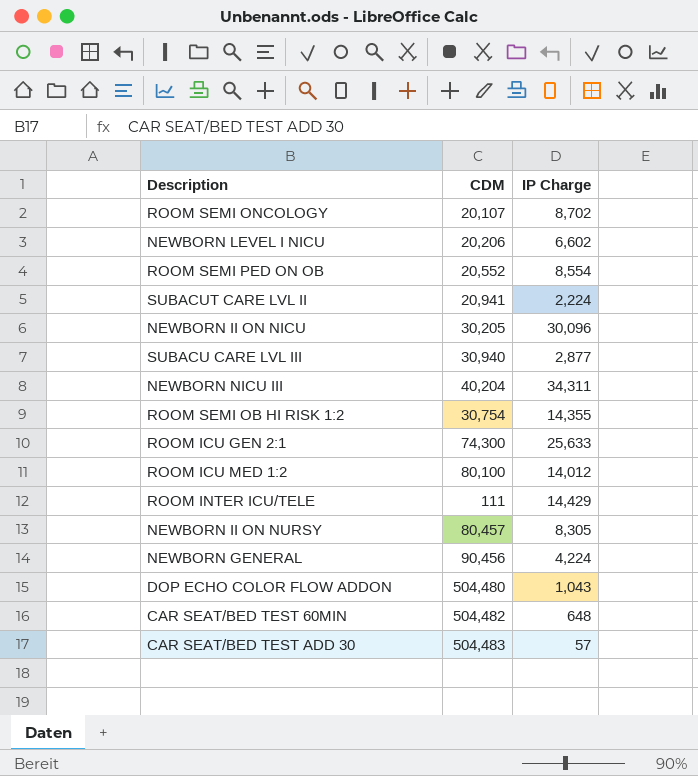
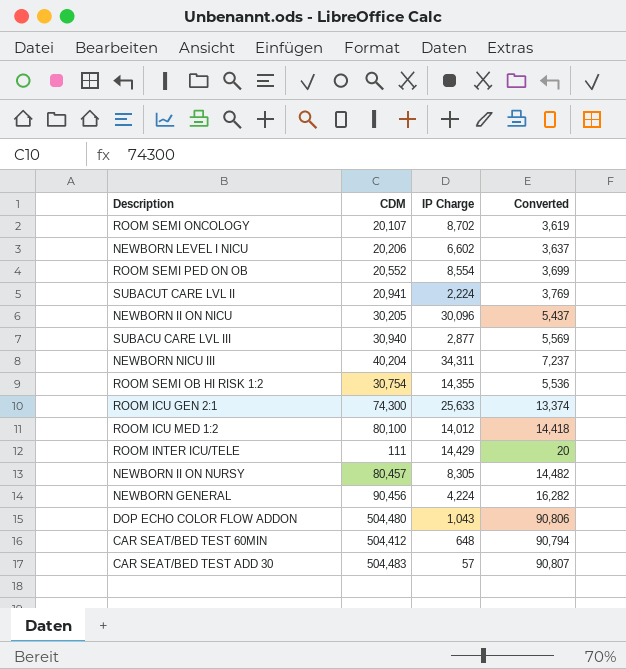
column Converted | formula: none -> [CDM] * 0.18
CAR SEAT/BED TEST 60MIN | CDM: 504,482 -> 504,412

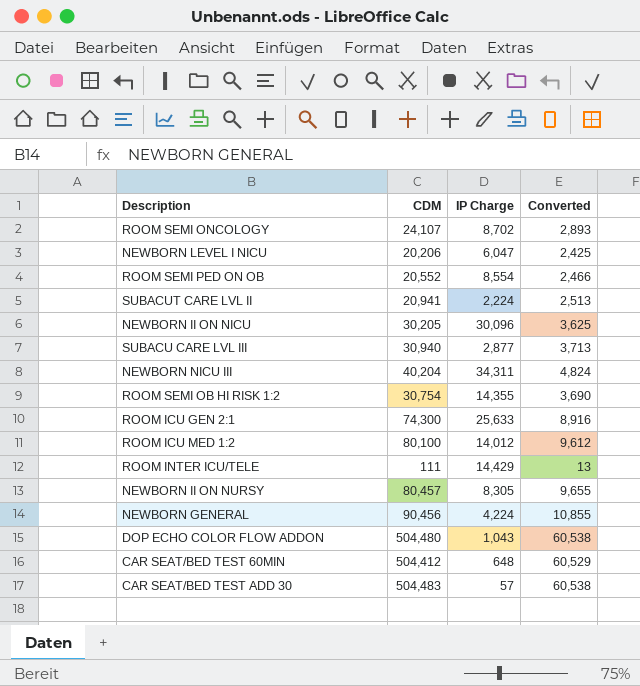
column Converted | formula: [CDM] * 0.18 -> [CDM] * 0.12
ROOM SEMI ONCOLOGY | CDM: 20,107 -> 24,107
NEWBORN LEVEL I NICU | IP Charge: 6,602 -> 6,047

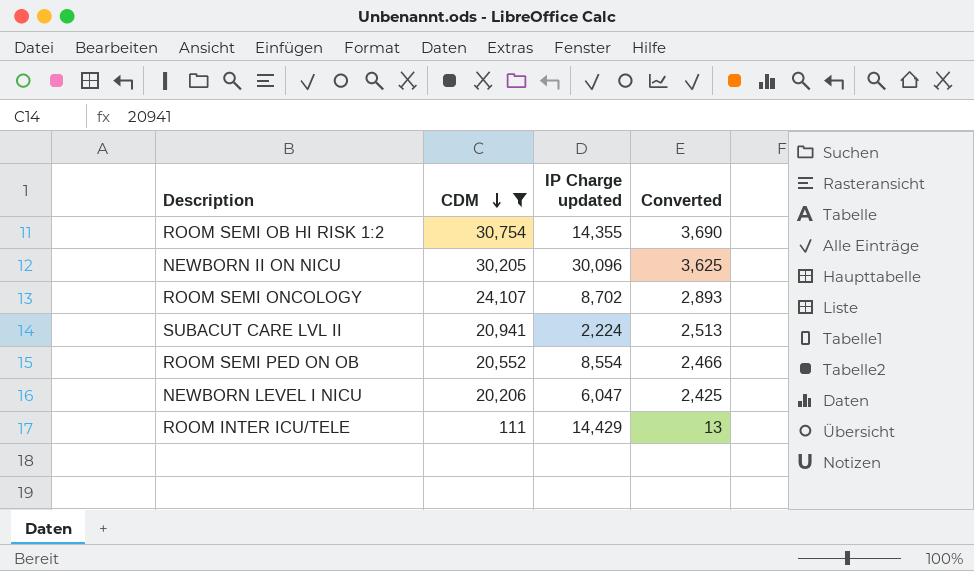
filter: none -> CDM <= 30,754
row order: none -> CDM descending
column name: IP Charge -> IP Charge updated

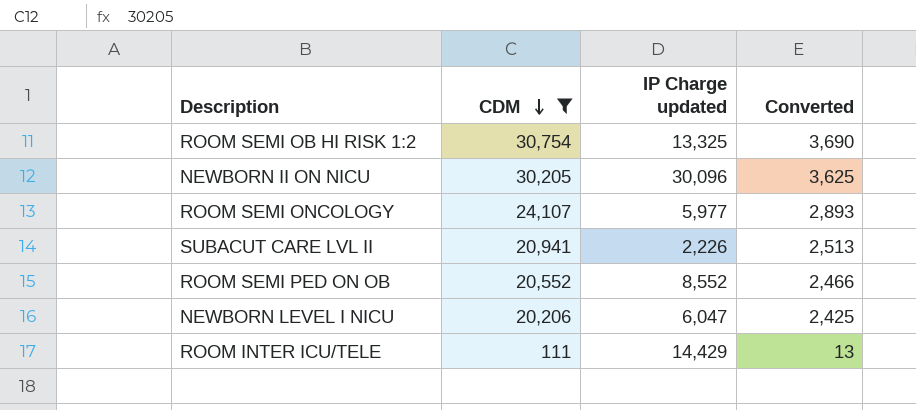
ROOM SEMI OB HI RISK 1:2 | IP Charge updated: 14,355 -> 13,325
ROOM SEMI ONCOLOGY | IP Charge updated: 8,702 -> 5,977
SUBACUT CARE LVL II | IP Charge updated: 2,224 -> 2,226
ROOM SEMI PED ON OB | IP Charge updated: 8,554 -> 8,552

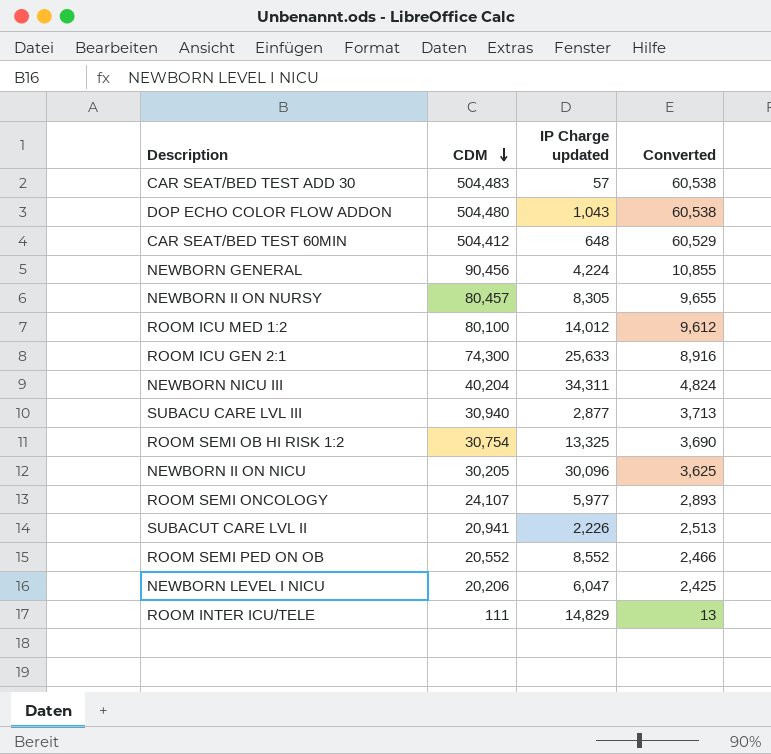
filter: CDM <= 30,754 -> none
ROOM INTER ICU/TELE | IP Charge updated: 14,429 -> 14,829

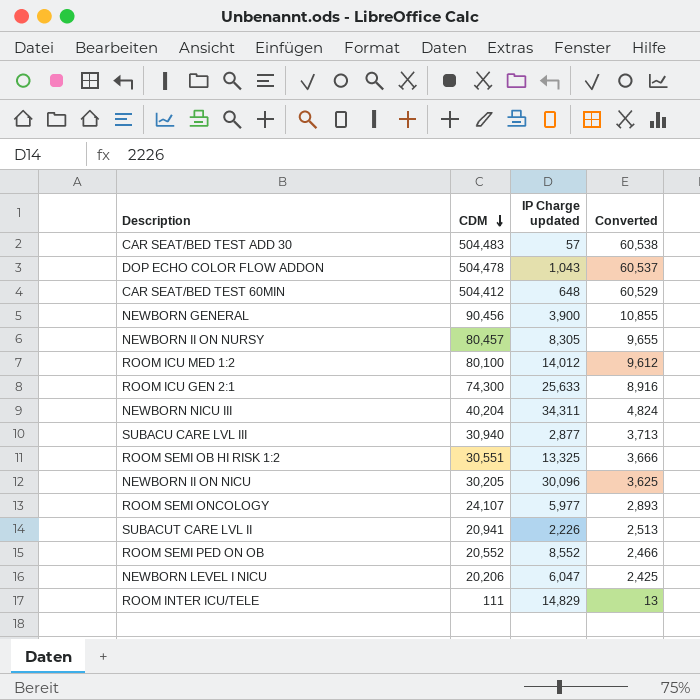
DOP ECHO COLOR FLOW ADDON | CDM: 504,480 -> 504,478
DOP ECHO COLOR FLOW ADDON | Converted: 60,538 -> 60,537
NEWBORN GENERAL | IP Charge updated: 4,224 -> 3,900
ROOM SEMI OB HI RISK 1:2 | CDM: 30,754 -> 30,551
ROOM SEMI OB HI RISK 1:2 | Converted: 3,690 -> 3,666

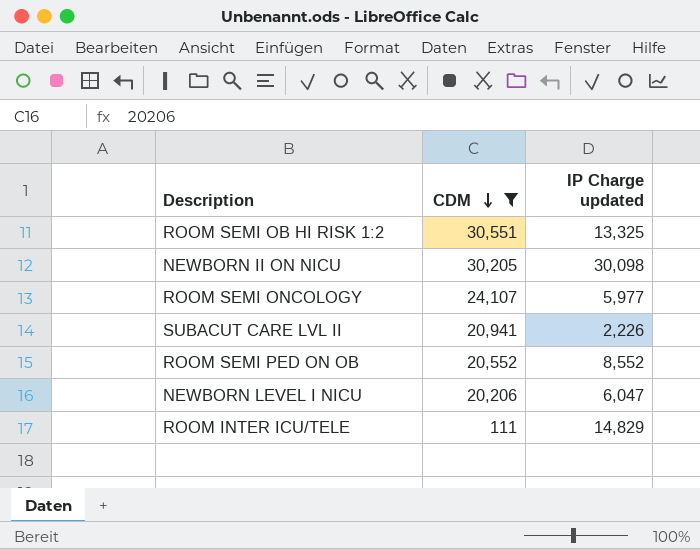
filter: none -> CDM <= 30,551
column Converted | formula: [CDM] * 0.12 -> none
NEWBORN II ON NICU | IP Charge updated: 30,096 -> 30,098

